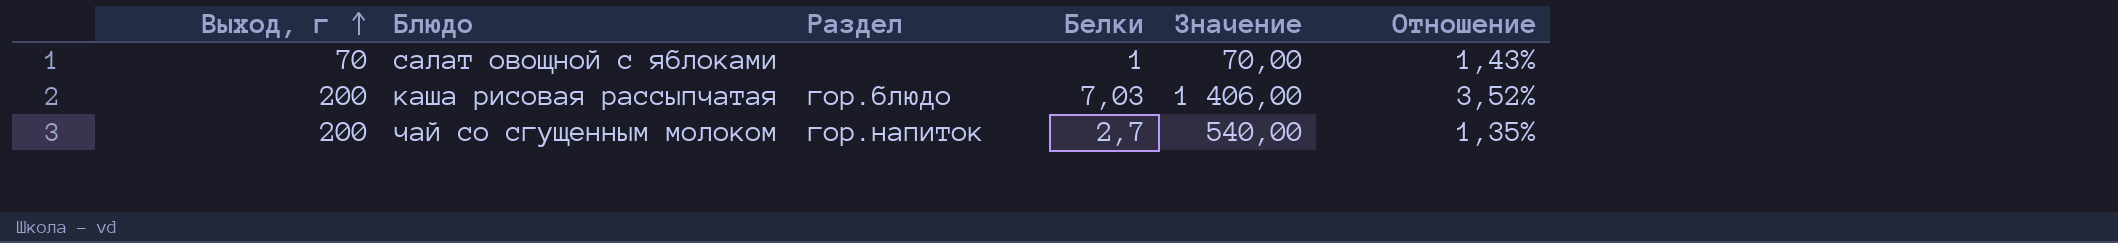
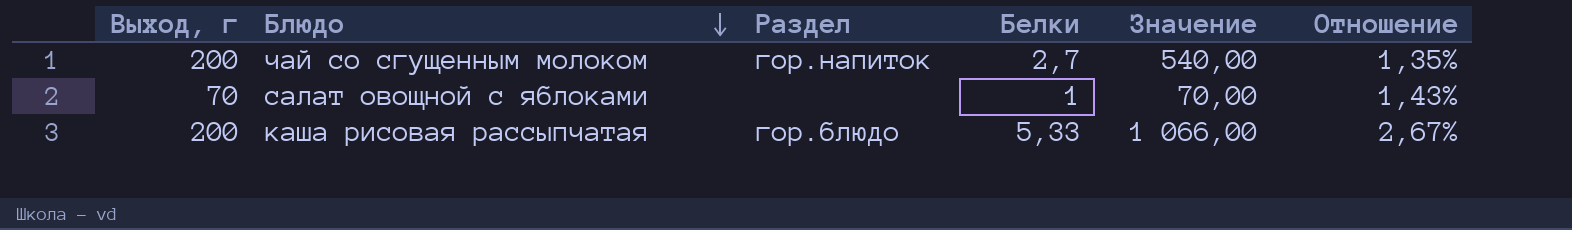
row order: Выход, г ascending -> Блюдо descending
каша рисовая рассыпчатая | Белки: 7,03 -> 5,33
каша рисовая рассыпчатая | Значение: 1 406,00 -> 1 066,00
каша рисовая рассыпчатая | Отношение: 3,52% -> 2,67%

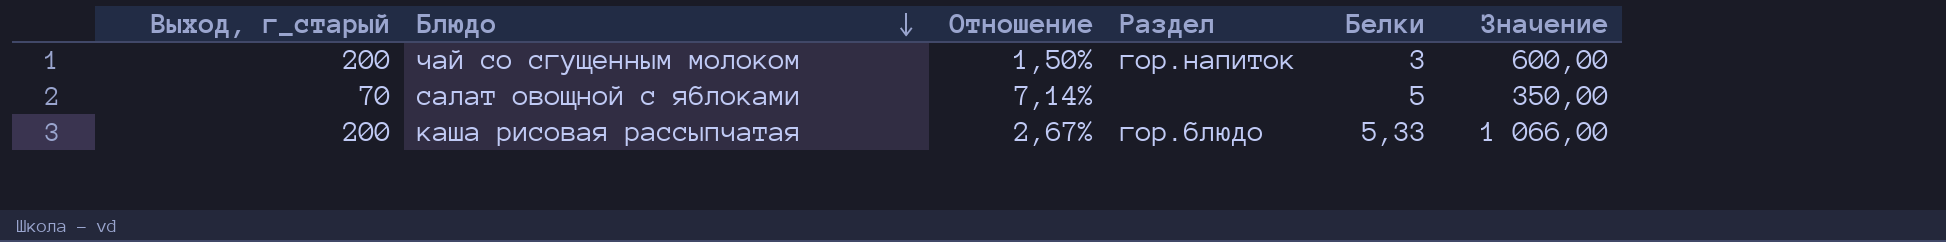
column name: Выход, г -> Выход, г_старый
column Отношение | position: 6 -> 3
чай со сгущенным молоком | Отношение: 1,35% -> 1,50%
чай со сгущенным молоком | Белки: 2,7 -> 3
чай со сгущенным молоком | Значение: 540,00 -> 600,00
салат овощной с яблоками | Отношение: 1,43% -> 7,14%
салат овощной с яблоками | Белки: 1 -> 5
салат овощной с яблоками | Значение: 70,00 -> 350,00

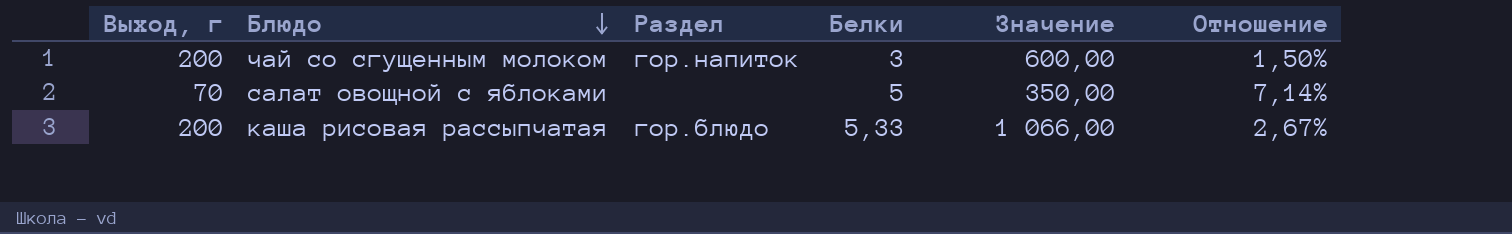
column name: Выход, г_старый -> Выход, г
column Отношение | position: 3 -> 6

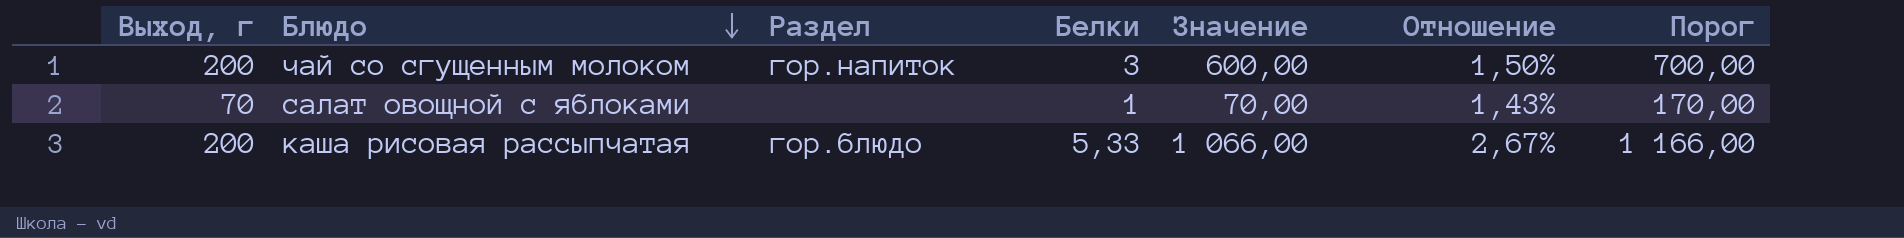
column Порог | formula: none -> [Значение] + 100
салат овощной с яблоками | Белки: 5 -> 1
салат овощной с яблоками | Значение: 350,00 -> 70,00
салат овощной с яблоками | Отношение: 7,14% -> 1,43%

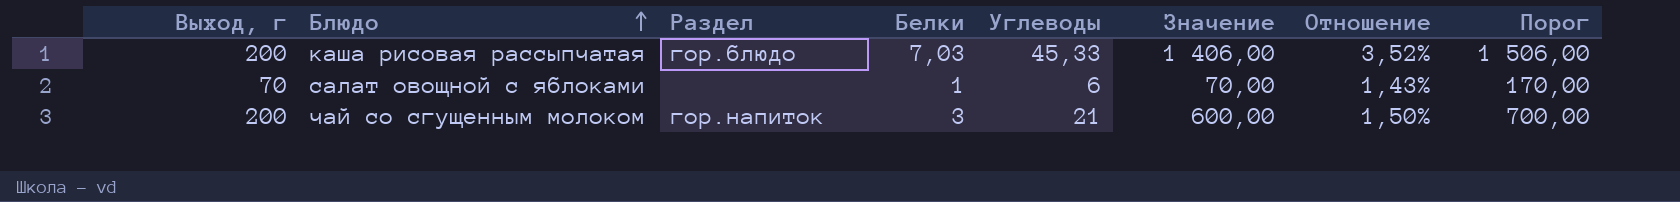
row order: Блюдо descending -> Блюдо ascending
column Углеводы | position: none -> 5
каша рисовая рассыпчатая | Белки: 5,33 -> 7,03
каша рисовая рассыпчатая | Значение: 1 066,00 -> 1 406,00
каша рисовая рассыпчатая | Отношение: 2,67% -> 3,52%
каша рисовая рассыпчатая | Порог: 1 166,00 -> 1 506,00

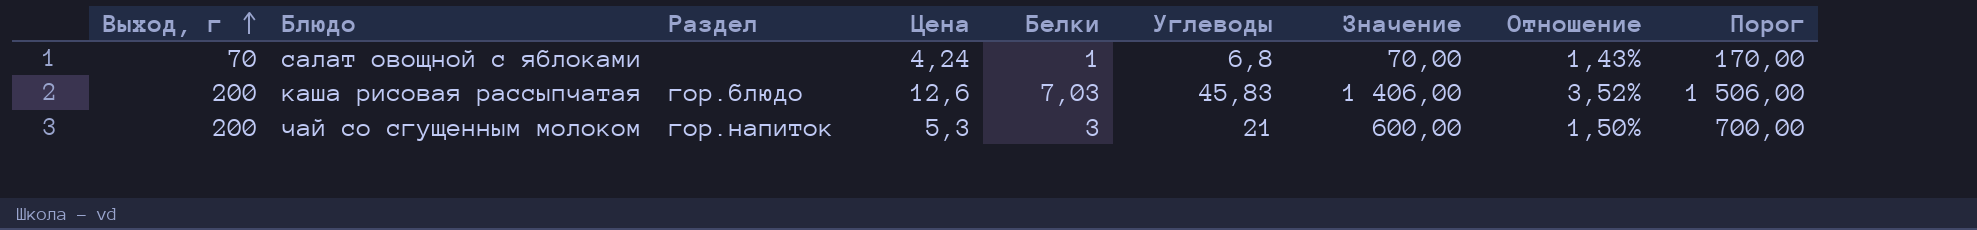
row order: Блюдо ascending -> Выход, г ascending
column Цена | position: none -> 4
салат овощной с яблоками | Углеводы: 6 -> 6,8
каша рисовая рассыпчатая | Углеводы: 45,33 -> 45,83

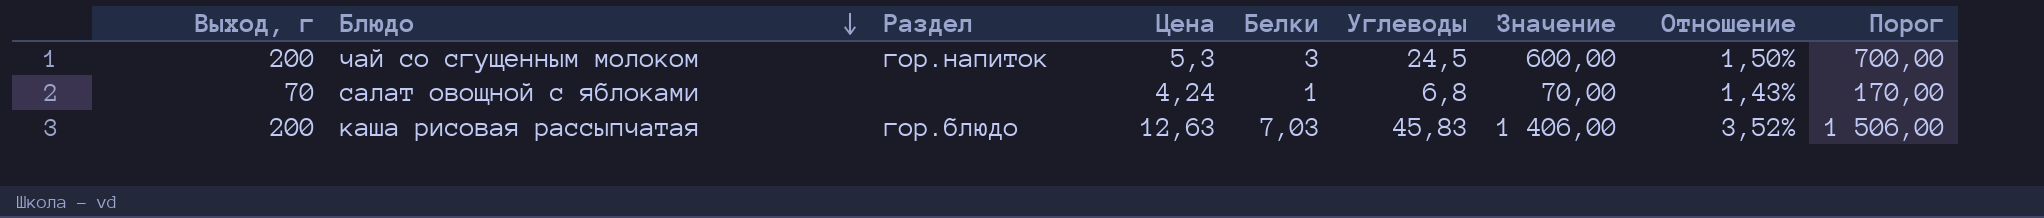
row order: Выход, г ascending -> Блюдо descending
чай со сгущенным молоком | Углеводы: 21 -> 24,5
каша рисовая рассыпчатая | Цена: 12,6 -> 12,63

